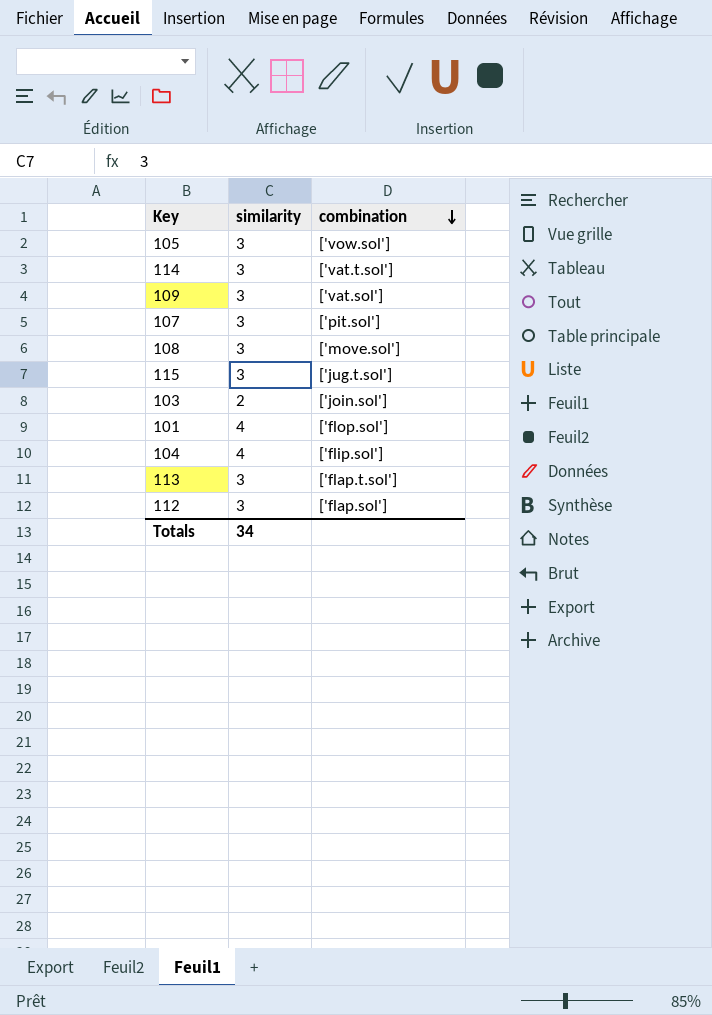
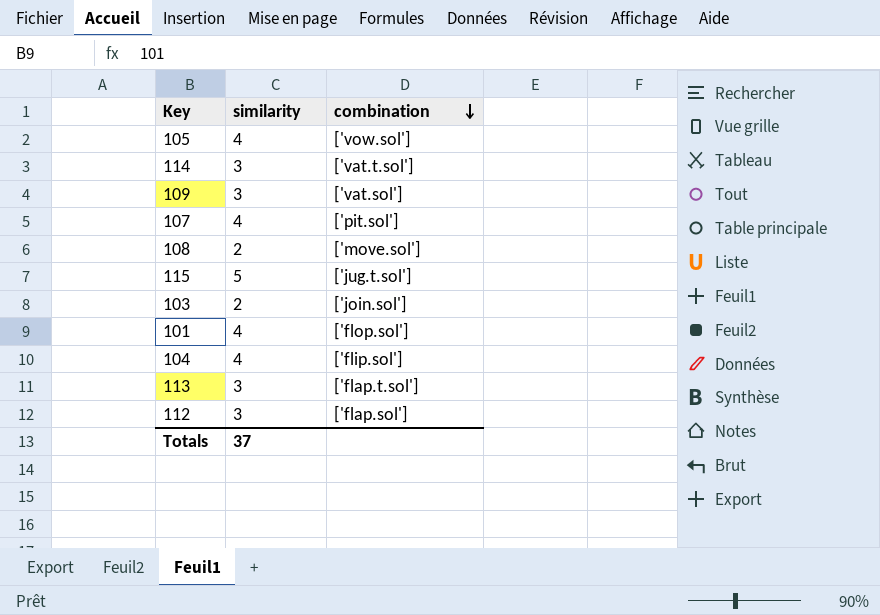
105 | similarity: 3 -> 4
107 | similarity: 3 -> 4
108 | similarity: 3 -> 2
115 | similarity: 3 -> 5
Totals | similarity: 34 -> 37

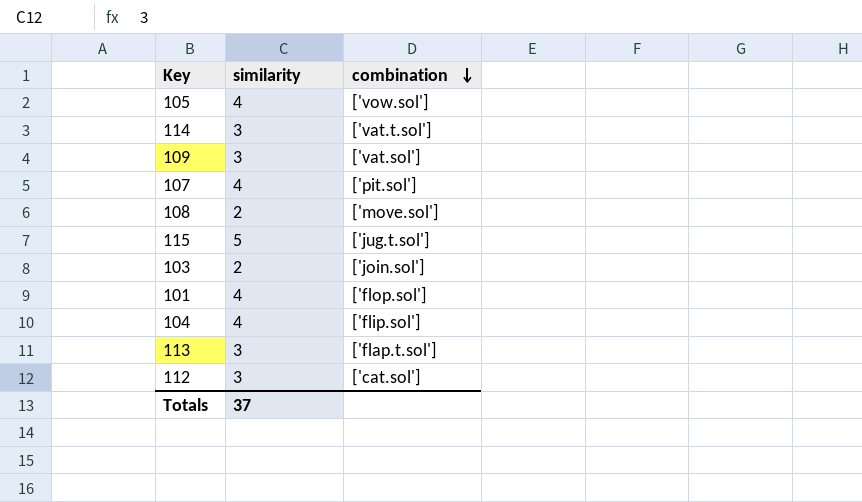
112 | combination: ['flap.sol'] -> ['cat.sol']

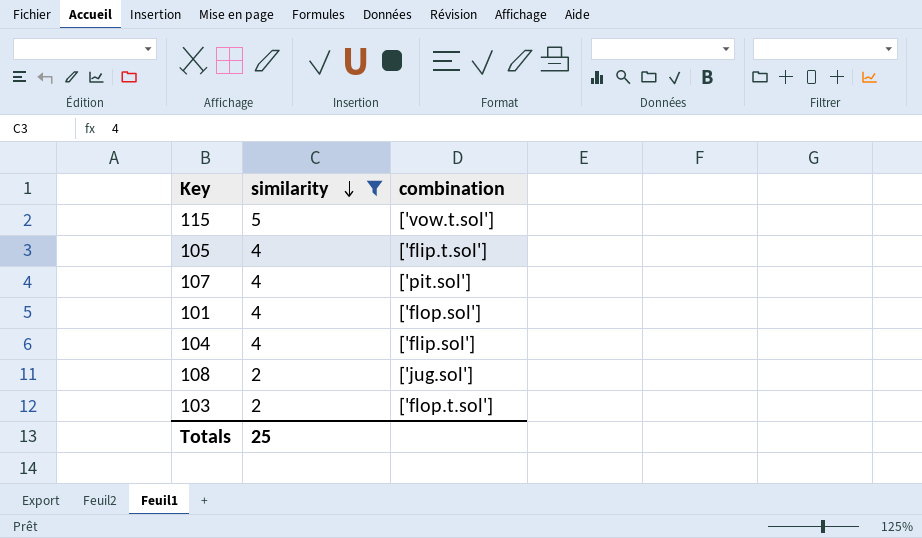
filter: none -> similarity != 3
row order: combination descending -> similarity descending
115 | combination: ['jug.t.sol'] -> ['vow.t.sol']
105 | combination: ['vow.sol'] -> ['flip.t.sol']
108 | combination: ['move.sol'] -> ['jug.sol']
103 | combination: ['join.sol'] -> ['flop.t.sol']
Totals | similarity: 37 -> 25

